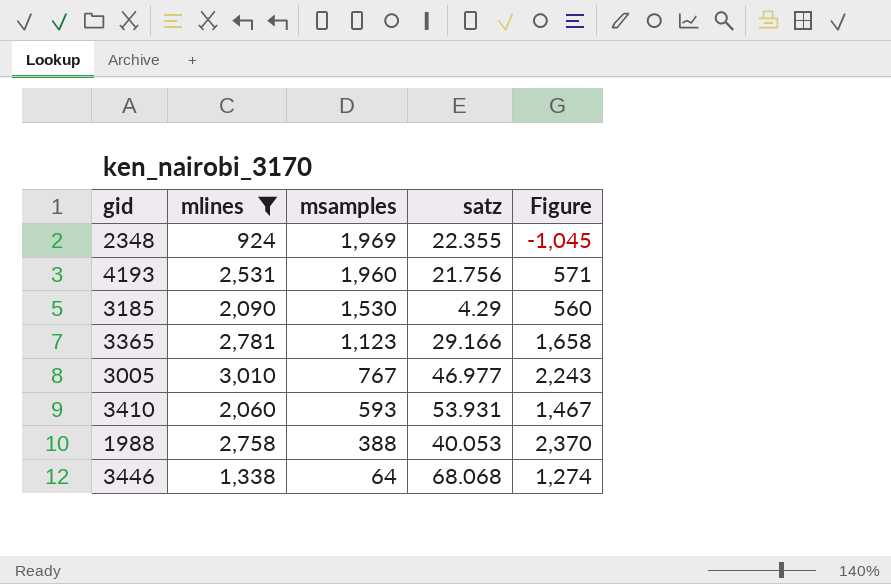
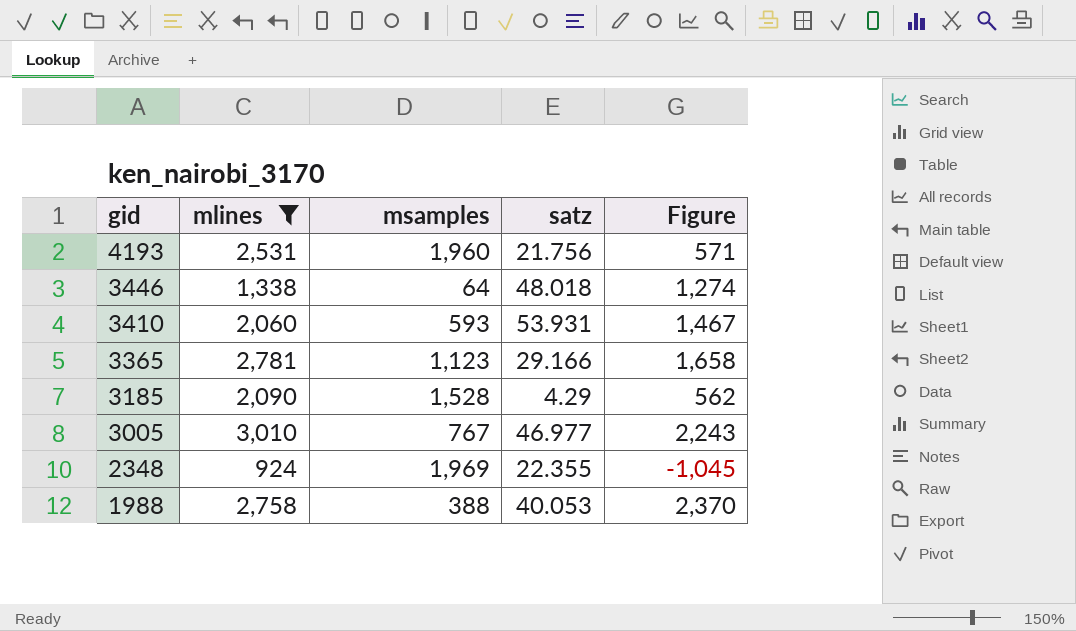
row order: msamples descending -> gid descending
3446 | satz: 68.068 -> 48.018
3185 | msamples: 1,530 -> 1,528
3185 | Figure: 560 -> 562

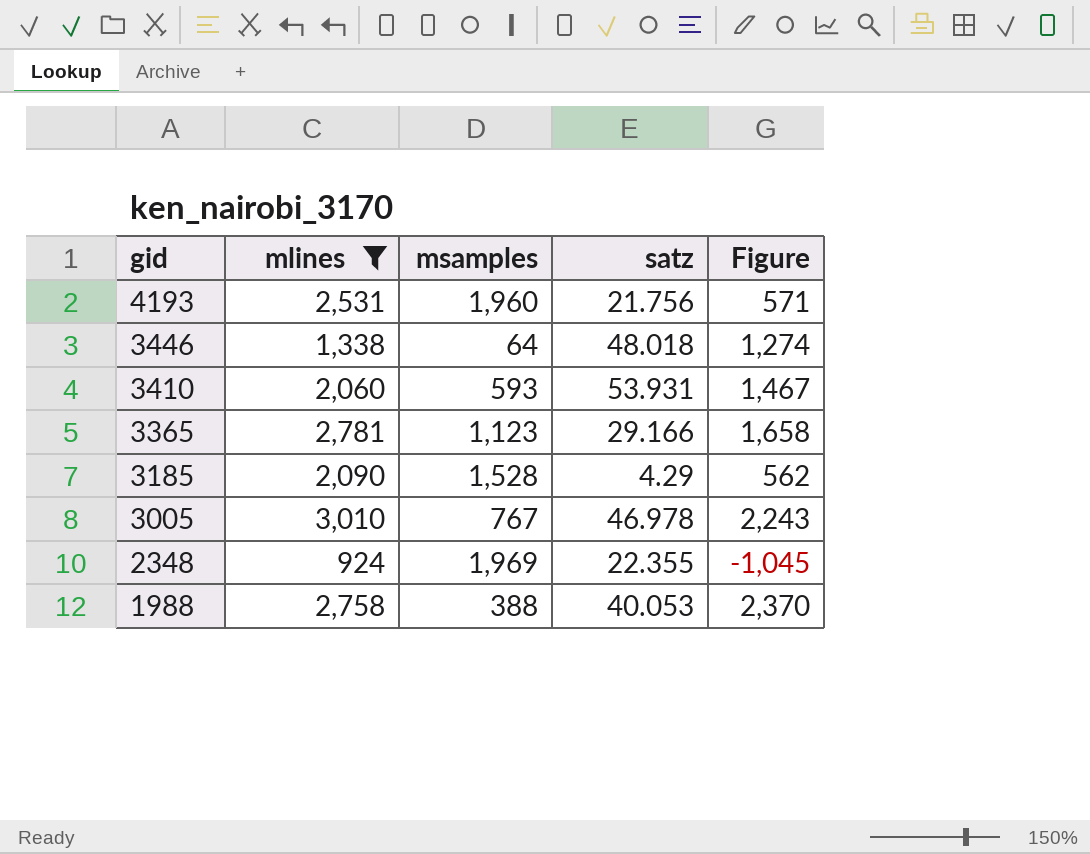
3005 | satz: 46.977 -> 46.978

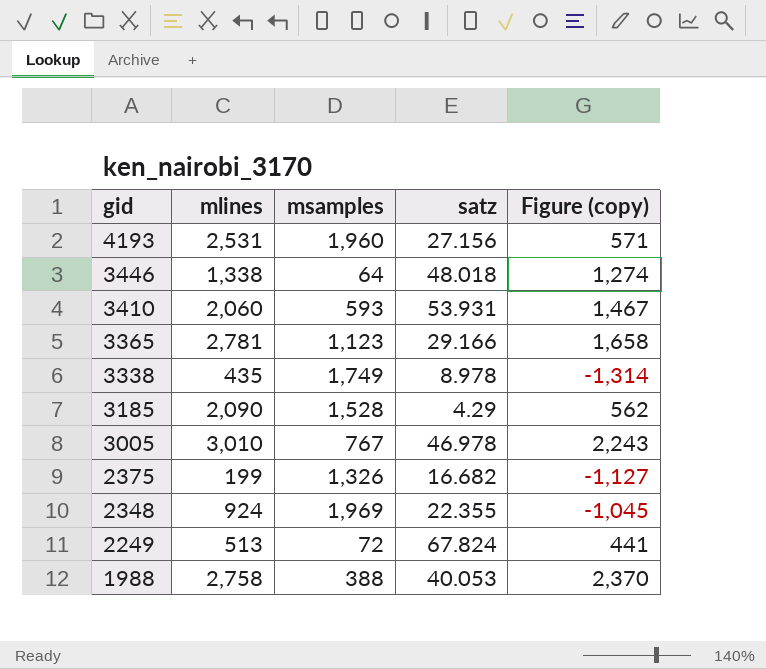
filter: mlines >= 924 -> none
column name: Figure -> Figure (copy)
4193 | satz: 21.756 -> 27.156

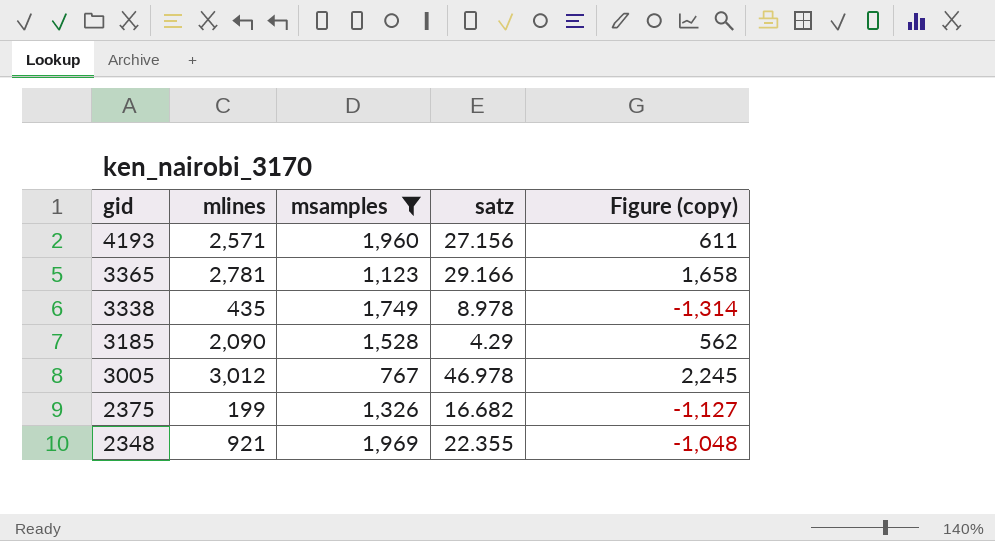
filter: none -> msamples >= 767
4193 | mlines: 2,531 -> 2,571
4193 | Figure (copy): 571 -> 611
3005 | mlines: 3,010 -> 3,012
3005 | Figure (copy): 2,243 -> 2,245
2348 | mlines: 924 -> 921
2348 | Figure (copy): -1,045 -> -1,048

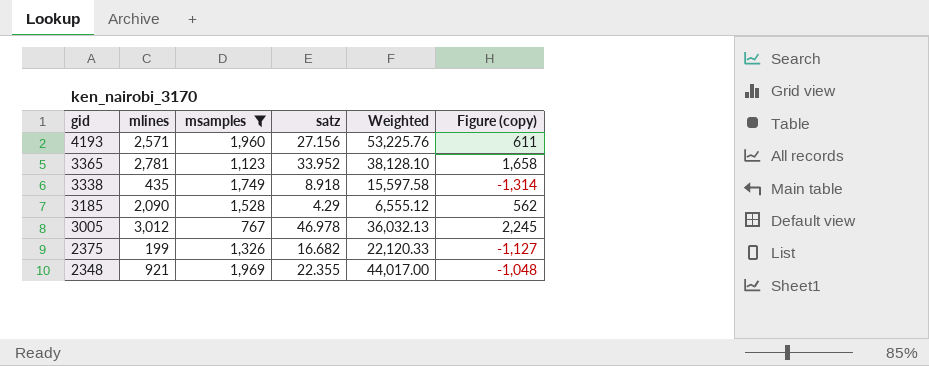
column Weighted | formula: none -> [msamples] * [satz]
3365 | satz: 29.166 -> 33.952
3338 | satz: 8.978 -> 8.918

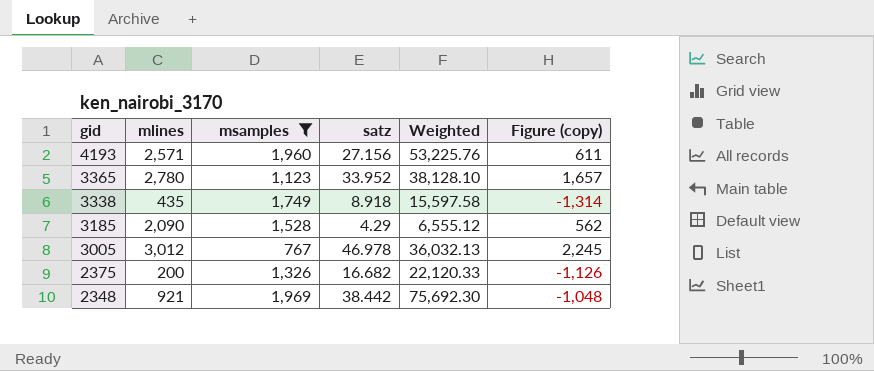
3365 | mlines: 2,781 -> 2,780
3365 | Figure (copy): 1,658 -> 1,657
2375 | mlines: 199 -> 200
2375 | Figure (copy): -1,127 -> -1,126
2348 | satz: 22.355 -> 38.442
2348 | Weighted: 44,017.00 -> 75,692.30

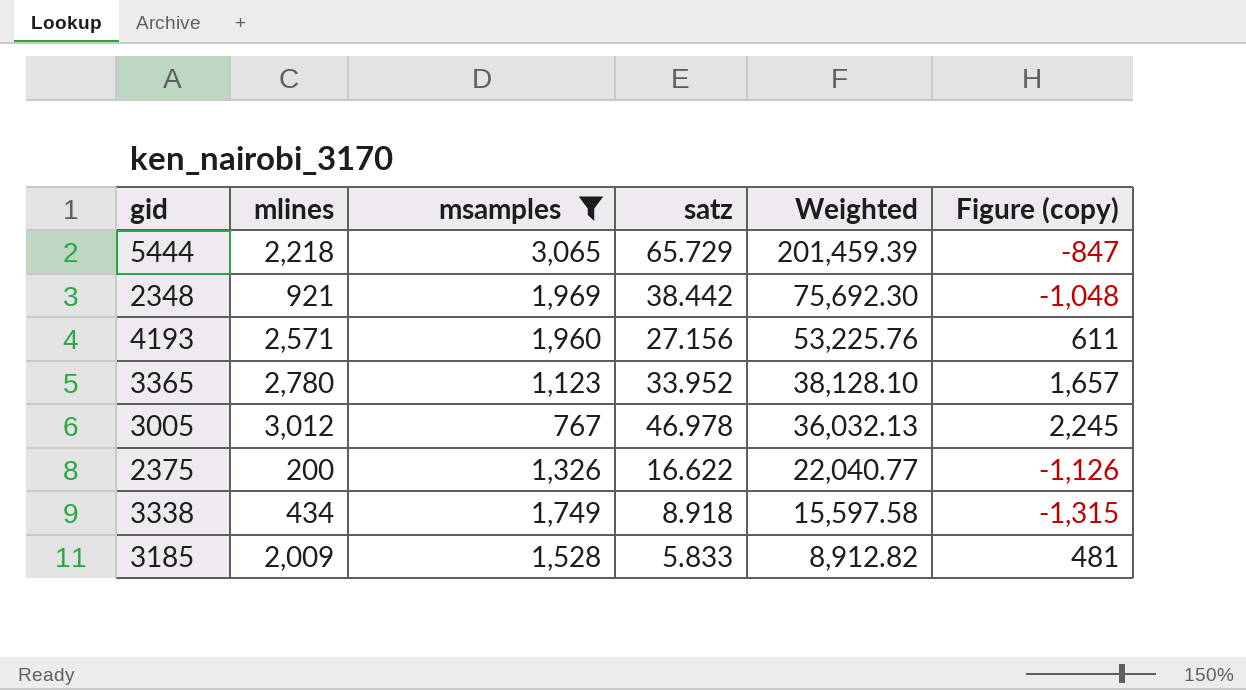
row order: gid descending -> Weighted descending
row 5444: none -> 2,218 | 3,065 | 65.729 | 201,459.39 | -847
2375 | satz: 16.682 -> 16.622
2375 | Weighted: 22,120.33 -> 22,040.77
3338 | mlines: 435 -> 434
3338 | Figure (copy): -1,314 -> -1,315
3185 | mlines: 2,090 -> 2,009
3185 | satz: 4.29 -> 5.833
3185 | Weighted: 6,555.12 -> 8,912.82
3185 | Figure (copy): 562 -> 481

